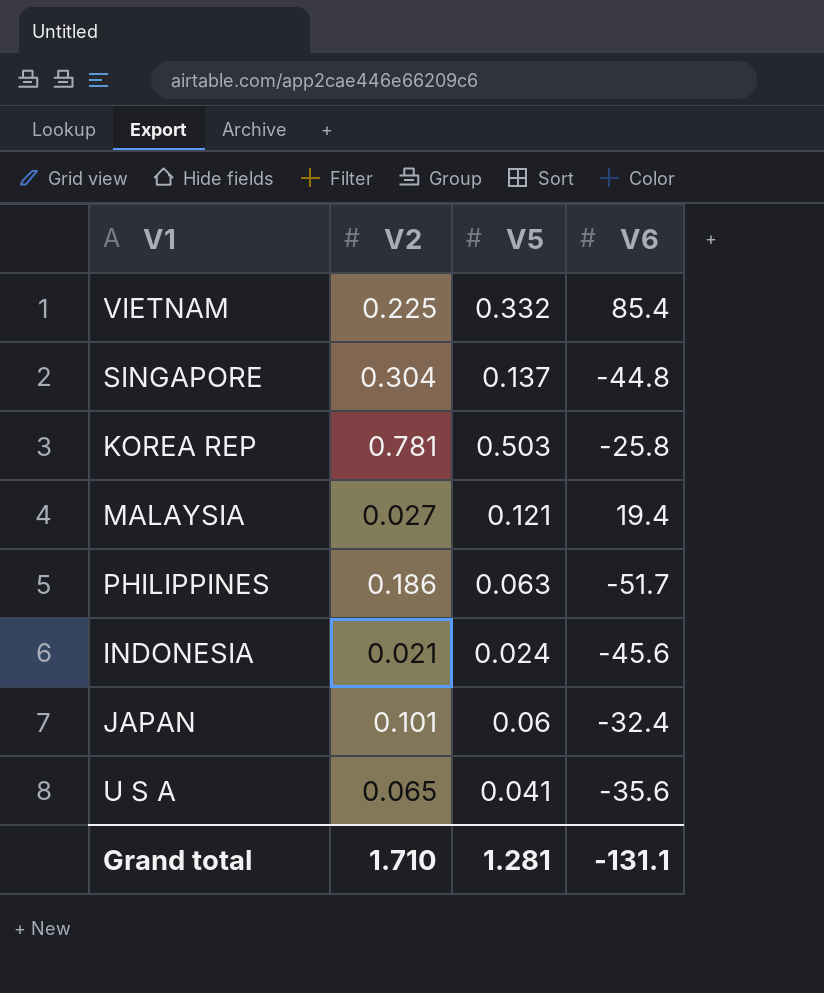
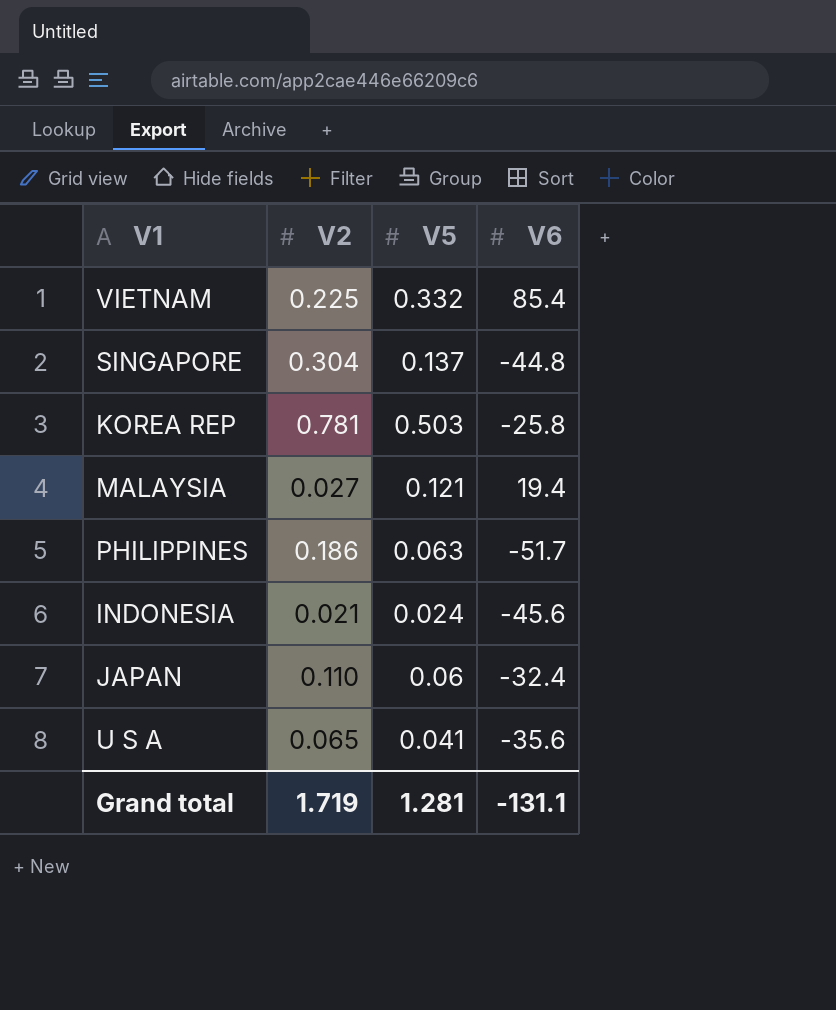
JAPAN | V2: 0.101 -> 0.110
Grand total | V2: 1.710 -> 1.719

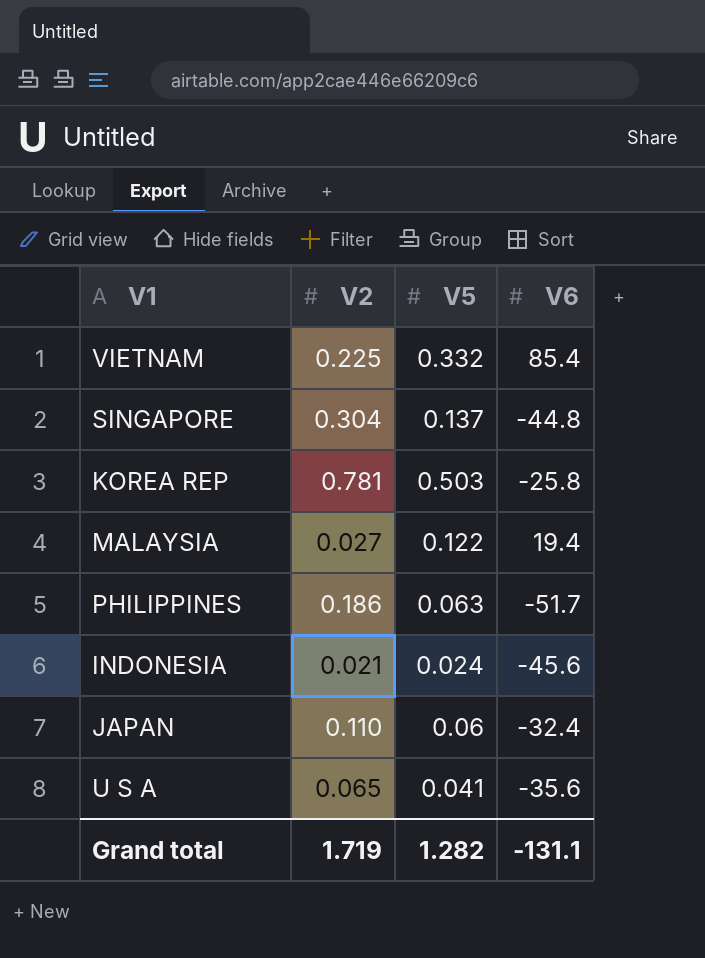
MALAYSIA | V5: 0.121 -> 0.122
Grand total | V5: 1.281 -> 1.282

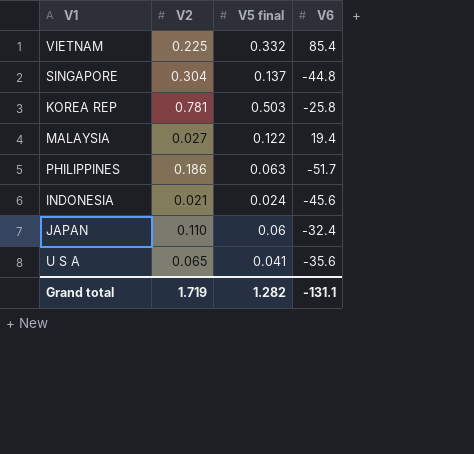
column name: V5 -> V5 final

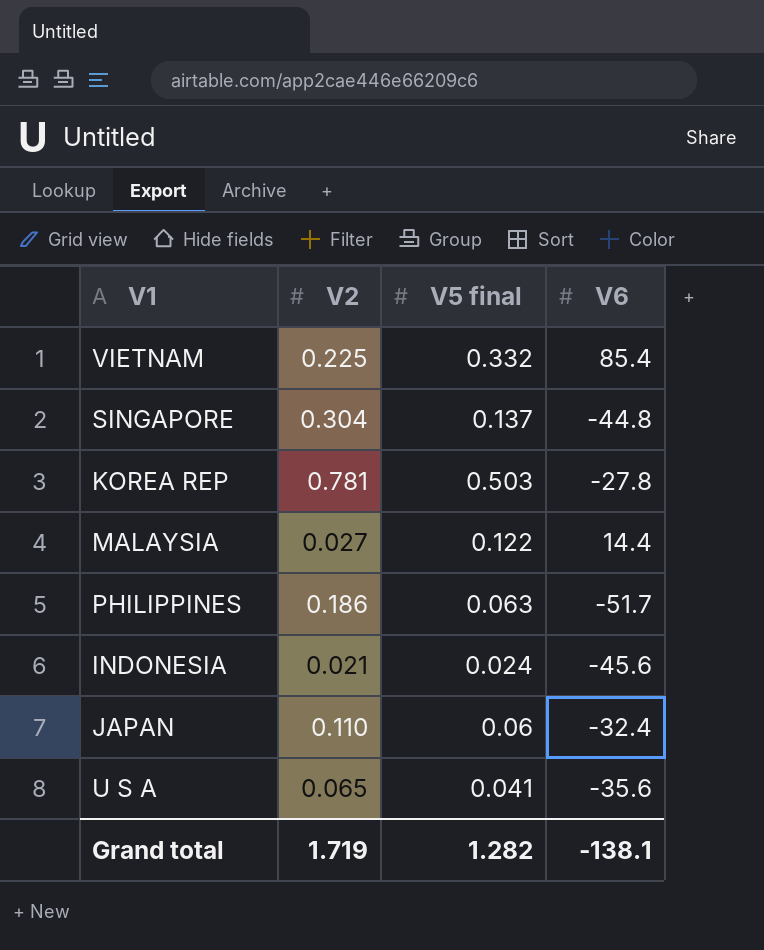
KOREA REP | V6: -25.8 -> -27.8
MALAYSIA | V6: 19.4 -> 14.4
Grand total | V6: -131.1 -> -138.1

